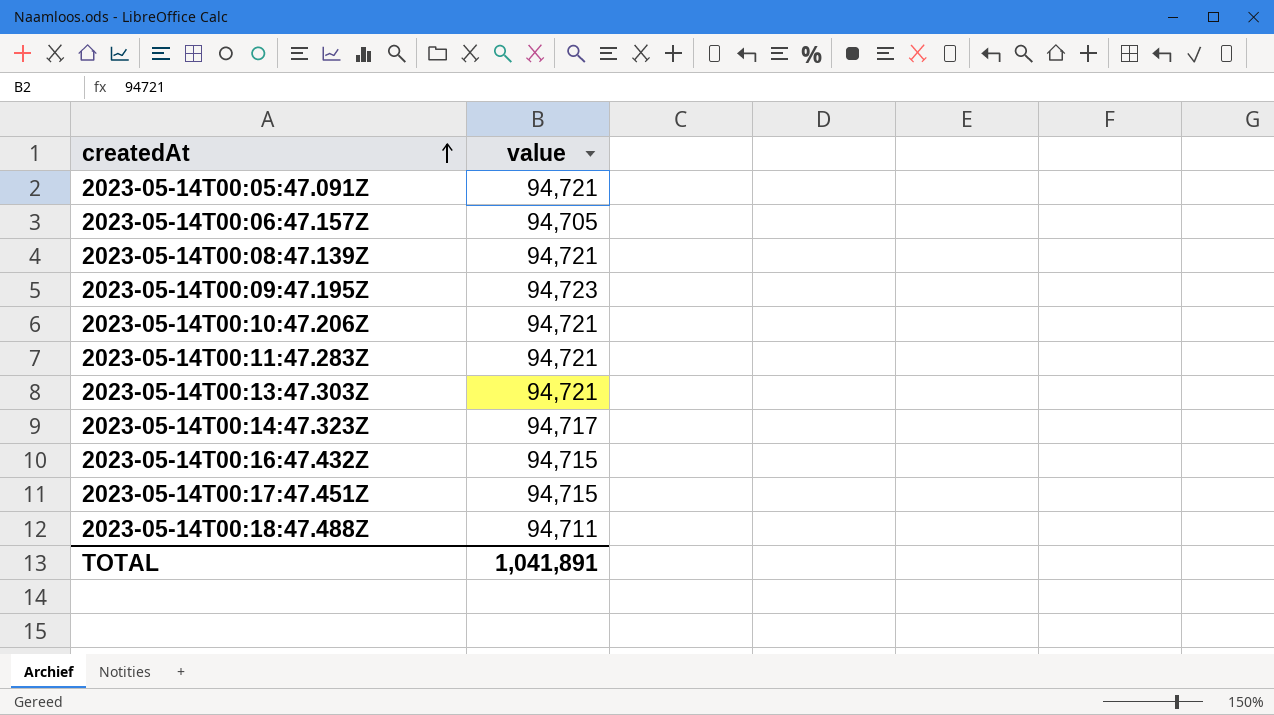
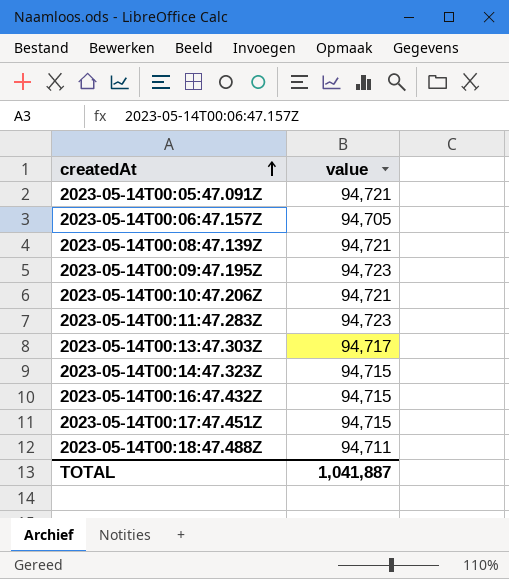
2023-05-14T00:11:47.283Z | value: 94,721 -> 94,723
2023-05-14T00:13:47.303Z | value: 94,721 -> 94,717
2023-05-14T00:14:47.323Z | value: 94,717 -> 94,715
TOTAL | value: 1,041,891 -> 1,041,887

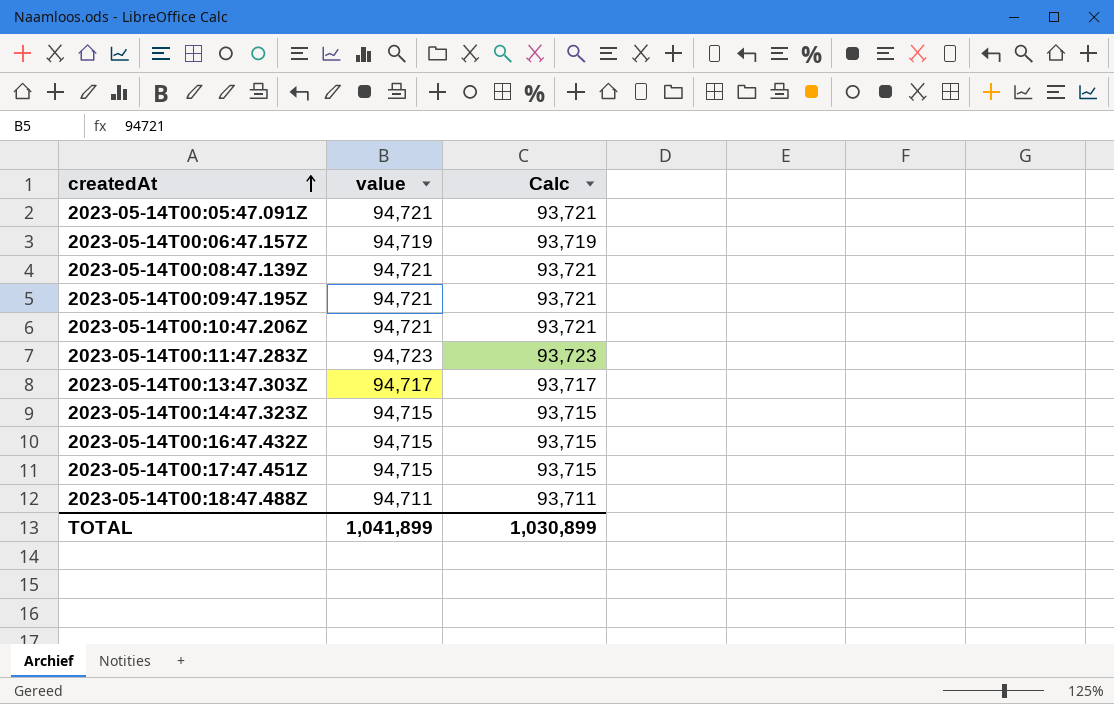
column Calc | formula: none -> [value] - 1000
2023-05-14T00:06:47.157Z | value: 94,705 -> 94,719
2023-05-14T00:09:47.195Z | value: 94,723 -> 94,721
TOTAL | value: 1,041,887 -> 1,041,899

